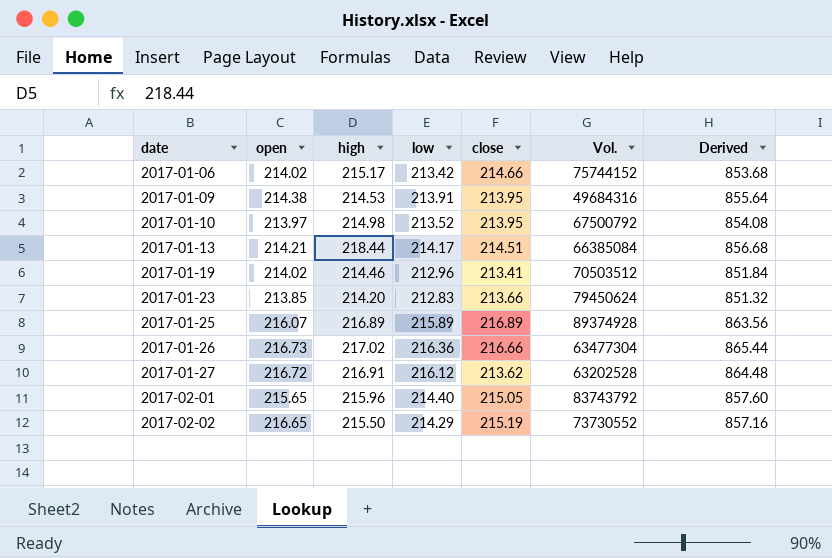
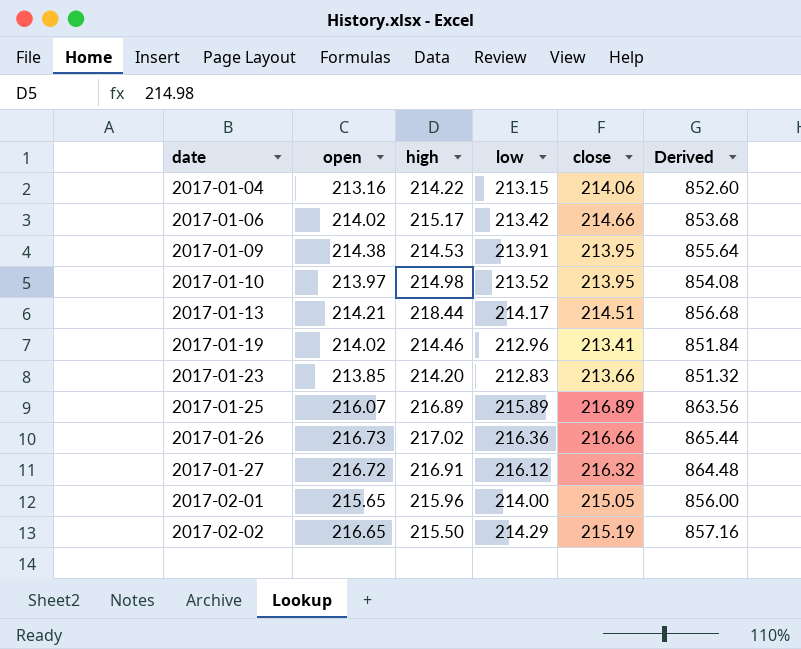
column Vol. | position: 6 -> none
row 2017-01-04: none -> 213.16 | 214.22 | 213.15 | 214.06 | 852.60
2017-01-27 | close: 213.62 -> 216.32
2017-02-01 | low: 214.40 -> 214.00
2017-02-01 | Derived: 857.60 -> 856.00

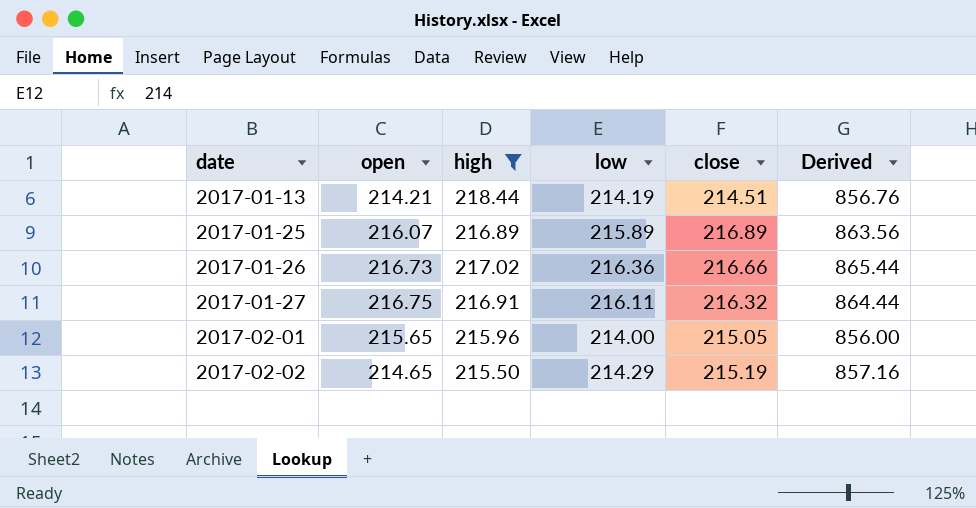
filter: none -> high >= 215.50
2017-01-13 | low: 214.17 -> 214.19
2017-01-13 | Derived: 856.68 -> 856.76
2017-01-27 | open: 216.72 -> 216.75
2017-01-27 | low: 216.12 -> 216.11
2017-01-27 | Derived: 864.48 -> 864.44
2017-02-02 | open: 216.65 -> 214.65

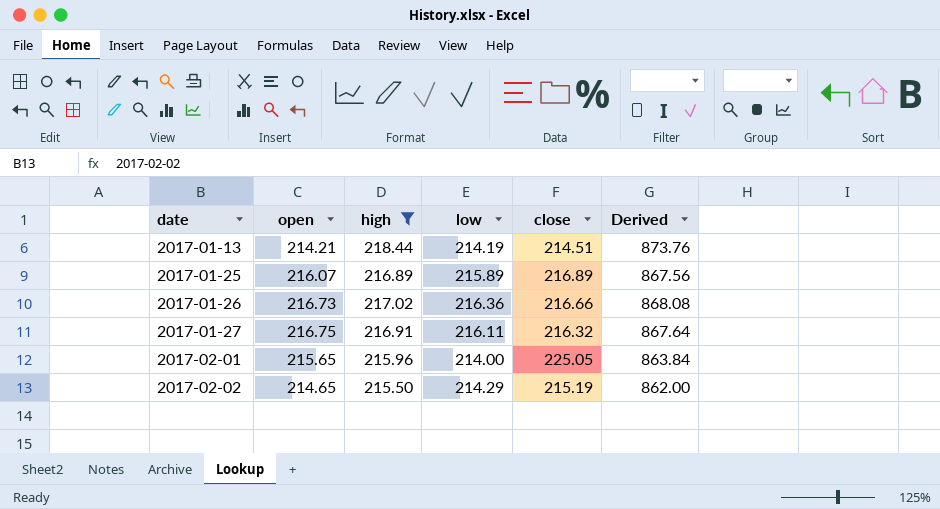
column Derived | formula: [low] * 4 -> [high] * 4
2017-02-01 | close: 215.05 -> 225.05

